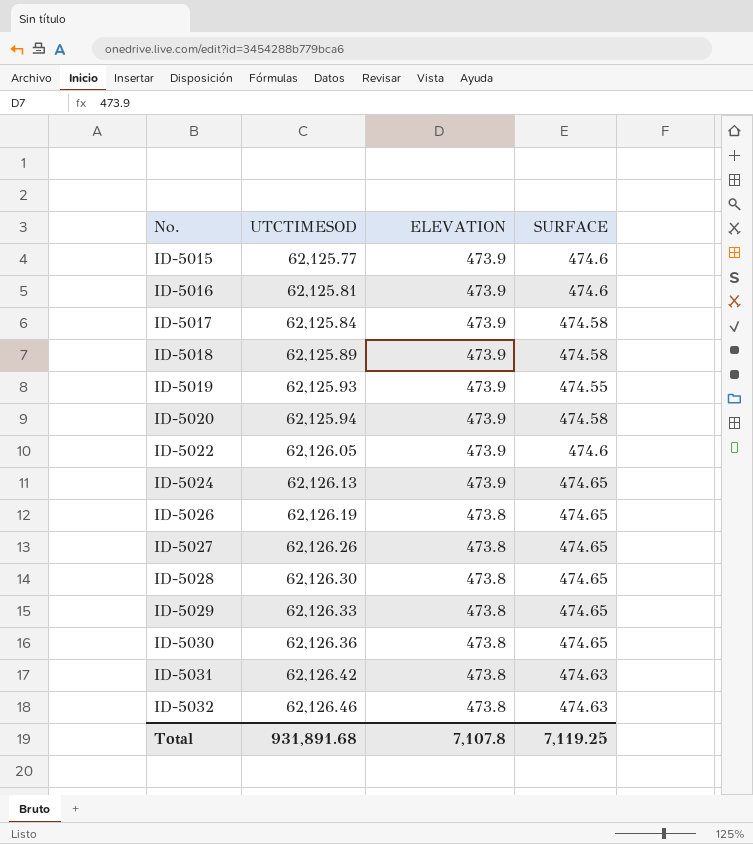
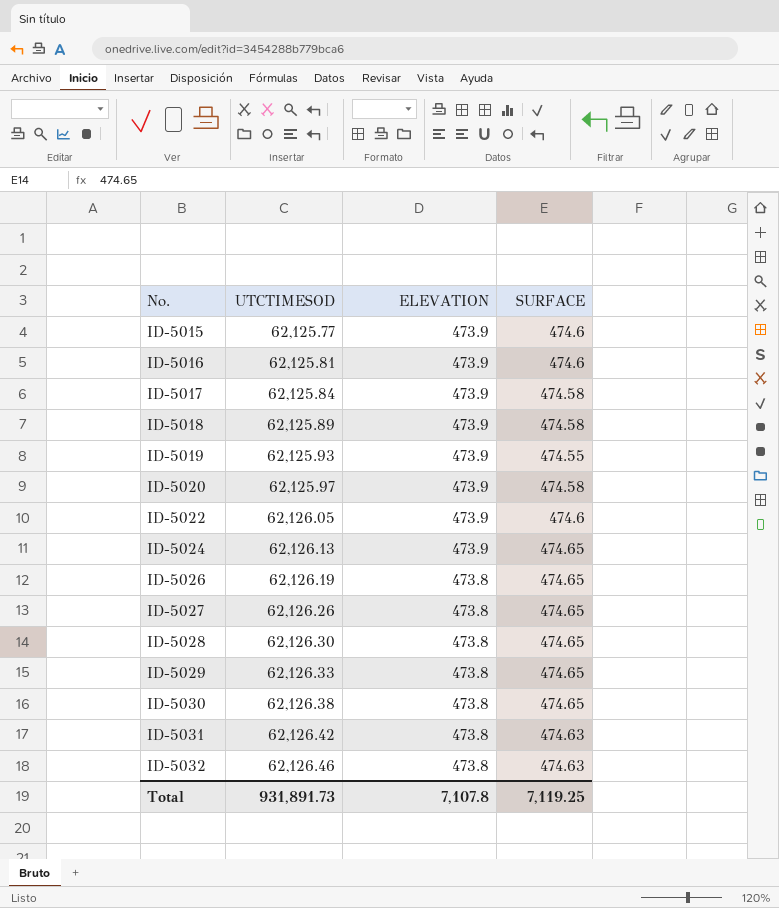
ID-5020 | UTCTIMESOD: 62,125.94 -> 62,125.97
ID-5030 | UTCTIMESOD: 62,126.36 -> 62,126.38
Total | UTCTIMESOD: 931,891.68 -> 931,891.73

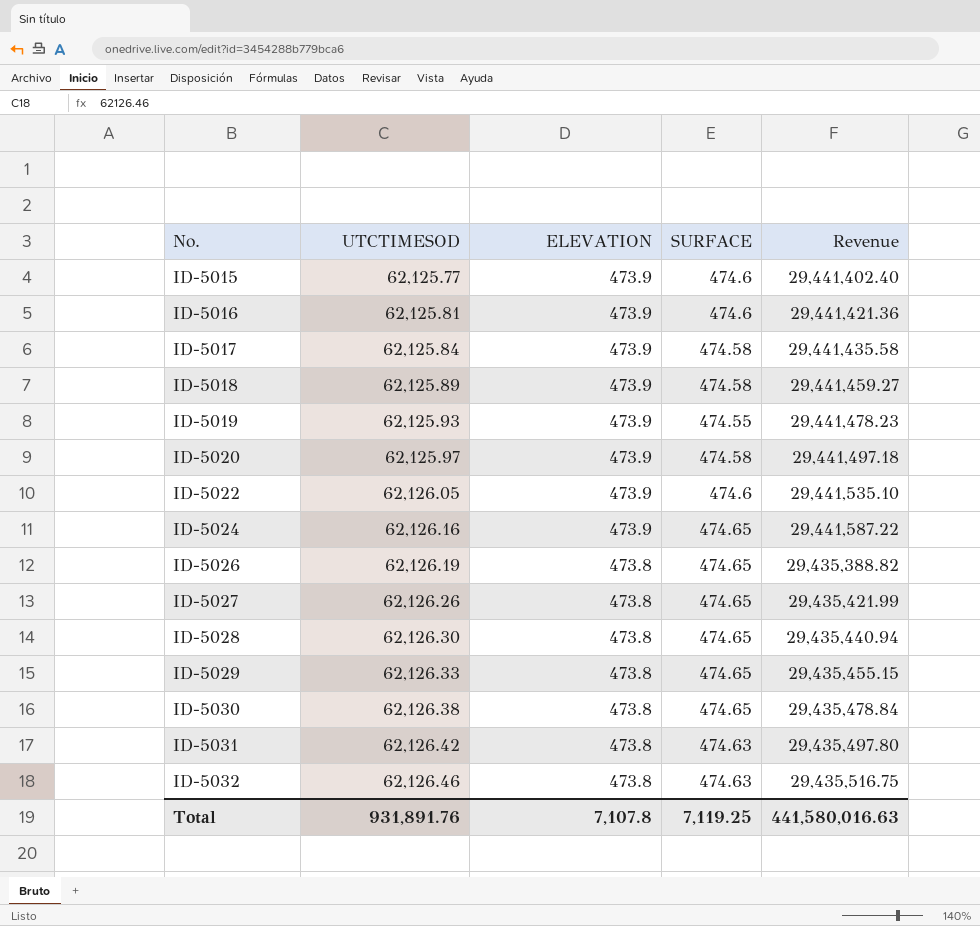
column Revenue | formula: none -> [UTCTIMESOD] * [ELEVATION]
ID-5024 | UTCTIMESOD: 62,126.13 -> 62,126.16
Total | UTCTIMESOD: 931,891.73 -> 931,891.76

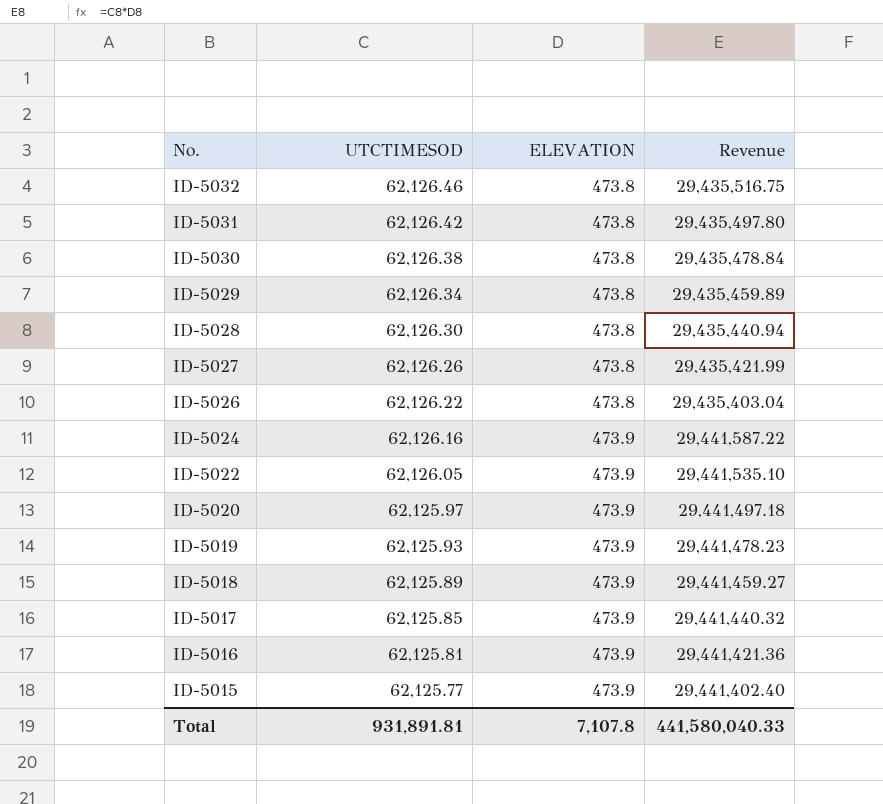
row order: No. ascending -> No. descending
column SURFACE | position: 4 -> none
ID-5029 | UTCTIMESOD: 62,126.33 -> 62,126.34
ID-5029 | Revenue: 29,435,455.15 -> 29,435,459.89
ID-5026 | UTCTIMESOD: 62,126.19 -> 62,126.22
ID-5026 | Revenue: 29,435,388.82 -> 29,435,403.04
ID-5017 | UTCTIMESOD: 62,125.84 -> 62,125.85
ID-5017 | Revenue: 29,441,435.58 -> 29,441,440.32
Total | UTCTIMESOD: 931,891.76 -> 931,891.81
Total | Revenue: 441,580,016.63 -> 441,580,040.33

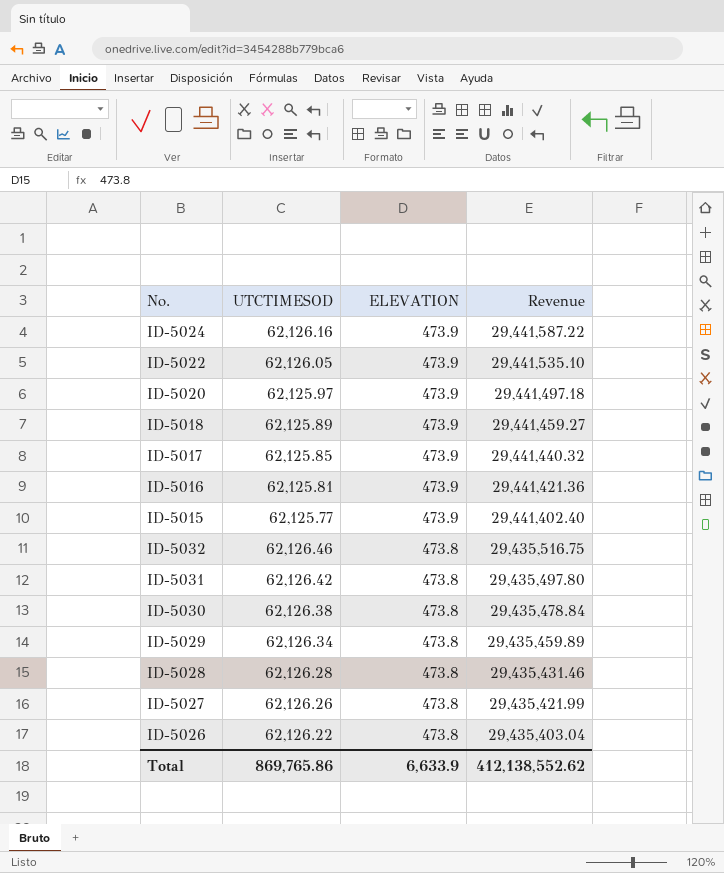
row order: No. descending -> ELEVATION descending
row ID-5019: 62,125.93 | 473.9 | 29,441,478.23 -> none
ID-5028 | UTCTIMESOD: 62,126.30 -> 62,126.28
ID-5028 | Revenue: 29,435,440.94 -> 29,435,431.46
Total | UTCTIMESOD: 931,891.81 -> 869,765.86
Total | ELEVATION: 7,107.8 -> 6,633.9
Total | Revenue: 441,580,040.33 -> 412,138,552.62

